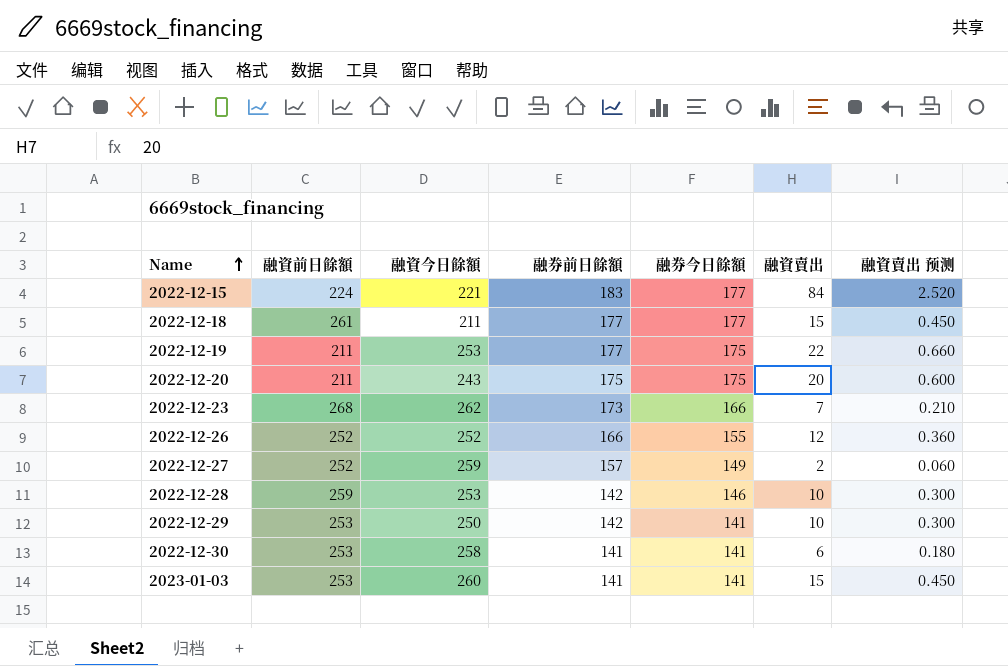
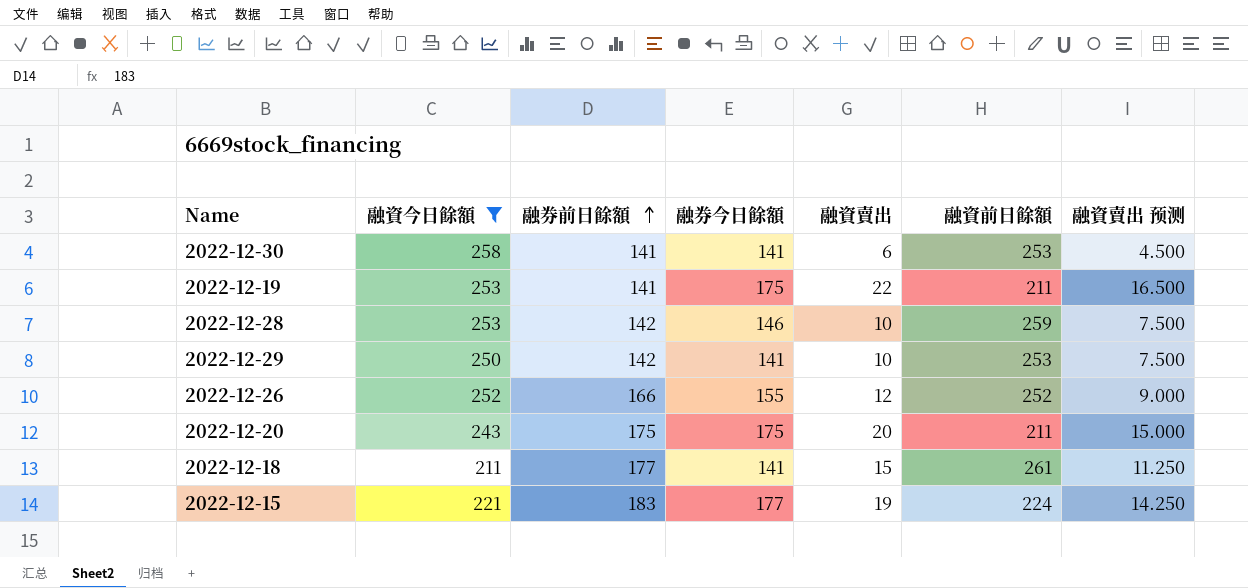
filter: none -> 融資今日餘額 <= 258
row order: Name ascending -> 融券前日餘額 ascending
column 融資前日餘額 | position: 2 -> 6
column 融資賣出 预测 | formula: [融資賣出] * 0.03 -> [融資賣出] * 0.75
2022-12-19 | 融券前日餘額: 177 -> 141
2022-12-18 | 融券今日餘額: 177 -> 141
2022-12-15 | 融資賣出: 84 -> 19

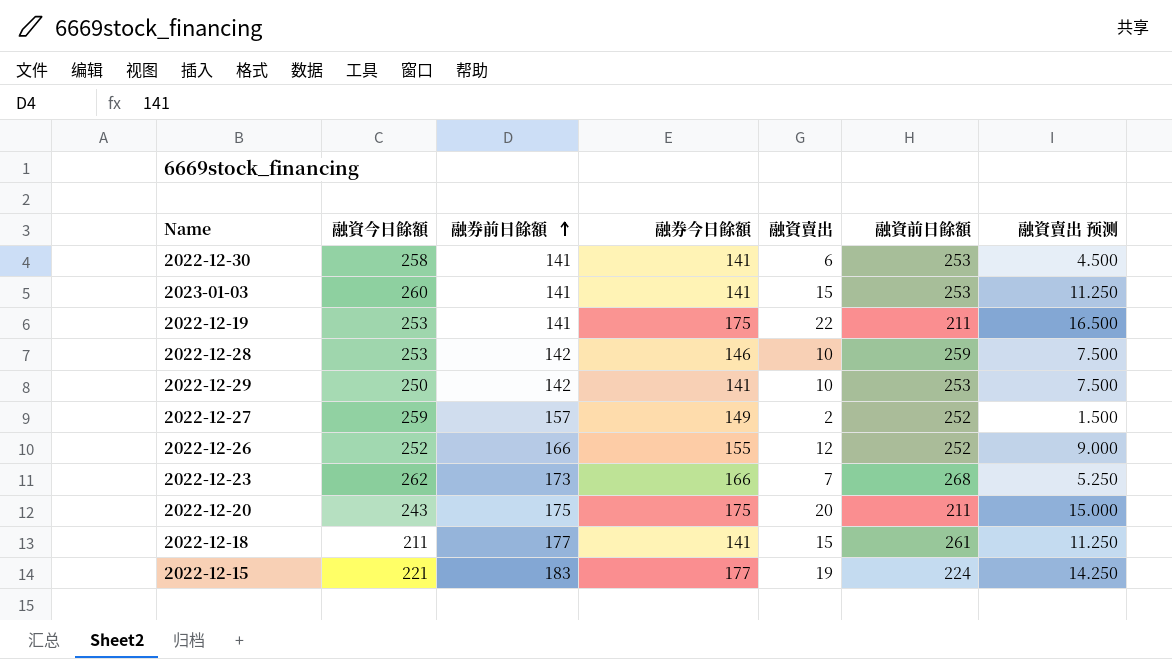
filter: 融資今日餘額 <= 258 -> none

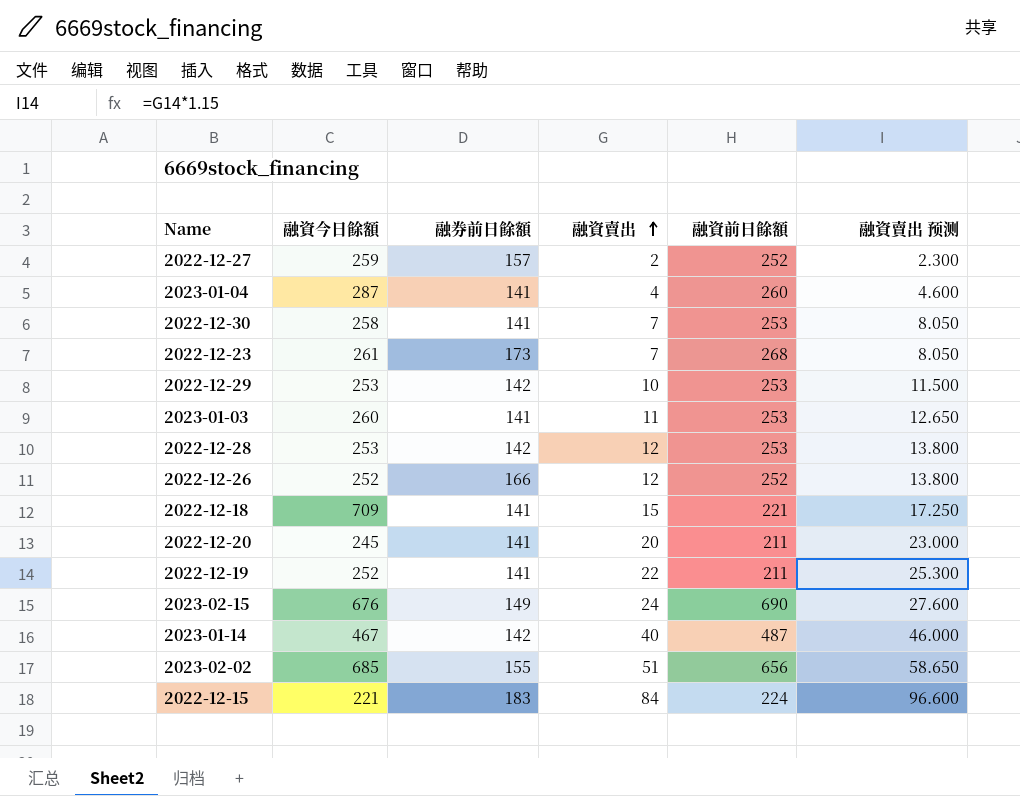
row order: 融券前日餘額 ascending -> 融資賣出 ascending
column 融券今日餘額 | position: 4 -> none
column 融資賣出 预测 | formula: [融資賣出] * 0.75 -> [融資賣出] * 1.15
row 2023-01-04: none -> 287 | 141 | 4 | 260 | 4.600
2022-12-30 | 融資賣出: 6 -> 7
2022-12-23 | 融資今日餘額: 262 -> 261
2022-12-29 | 融資今日餘額: 250 -> 253
2023-01-03 | 融資賣出: 15 -> 11
2022-12-28 | 融資賣出: 10 -> 12
2022-12-28 | 融資前日餘額: 259 -> 253
2022-12-18 | 融資今日餘額: 211 -> 709
2022-12-18 | 融券前日餘額: 177 -> 141
2022-12-18 | 融資前日餘額: 261 -> 221
2022-12-20 | 融資今日餘額: 243 -> 245
2022-12-20 | 融券前日餘額: 175 -> 141
2022-12-19 | 融資今日餘額: 253 -> 252
row 2023-02-15: none -> 676 | 149 | 24 | 690 | 27.600
row 2023-01-14: none -> 467 | 142 | 40 | 487 | 46.000
row 2023-02-02: none -> 685 | 155 | 51 | 656 | 58.650
2022-12-15 | 融資賣出: 19 -> 84

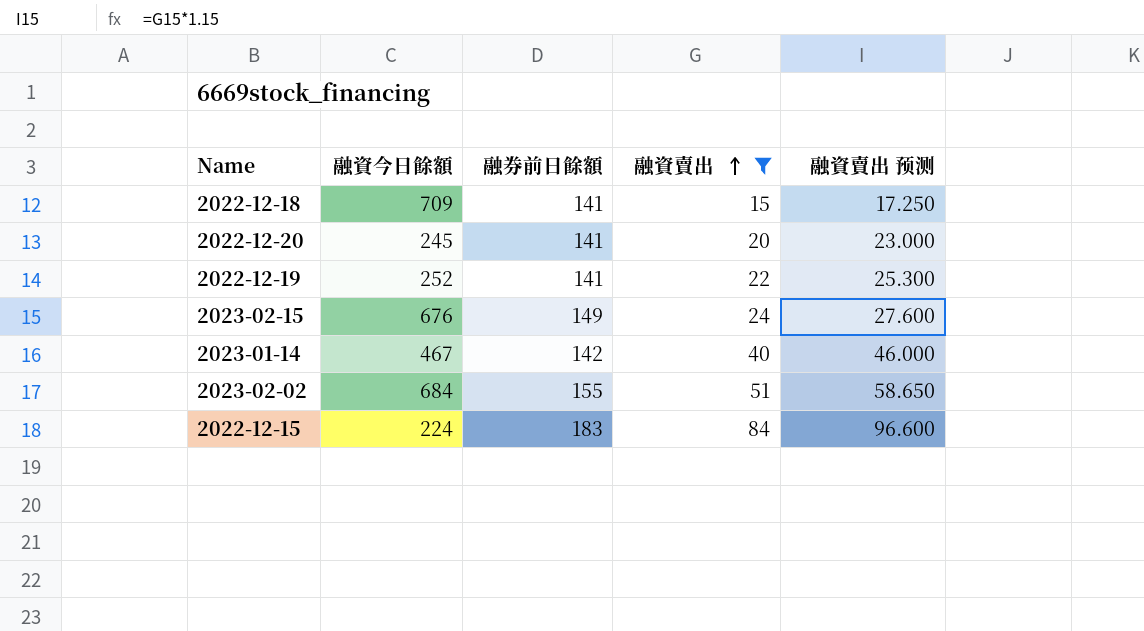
filter: none -> 融資賣出 >= 15
column 融資前日餘額 | position: 5 -> none
2023-02-02 | 融資今日餘額: 685 -> 684
2022-12-15 | 融資今日餘額: 221 -> 224

